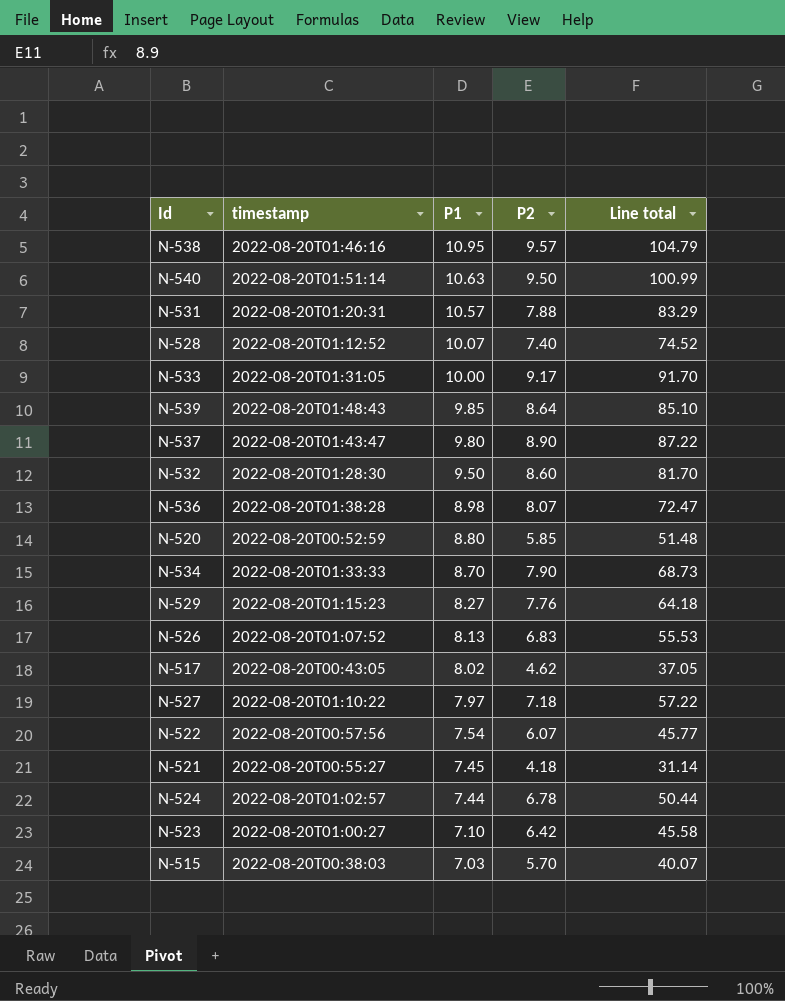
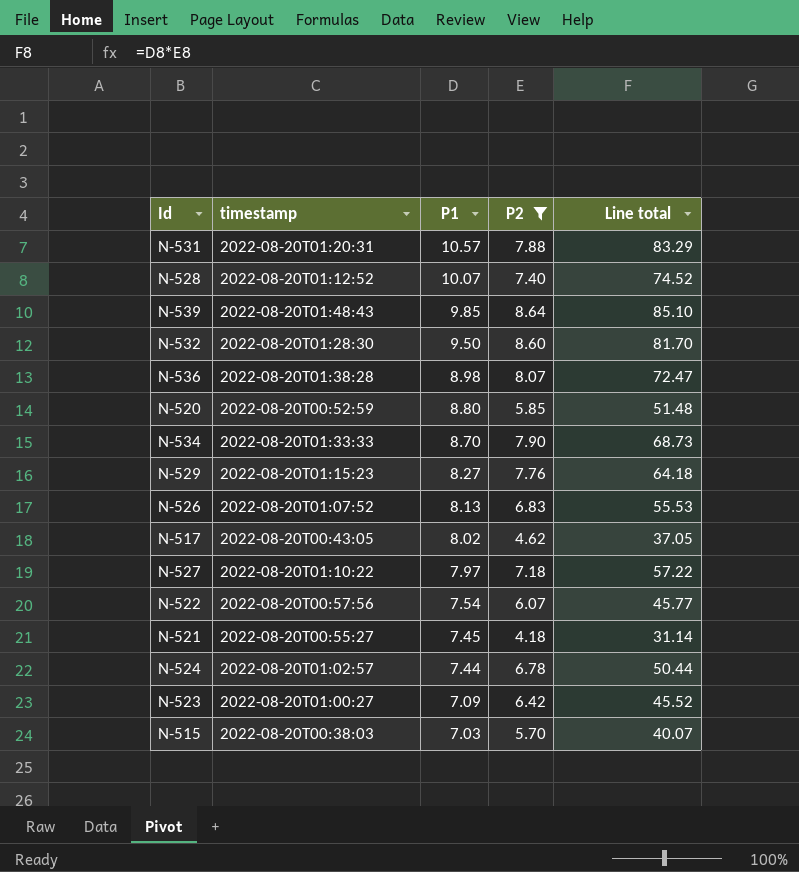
filter: none -> P2 <= 8.64
N-523 | P1: 7.10 -> 7.09
N-523 | Line total: 45.58 -> 45.52

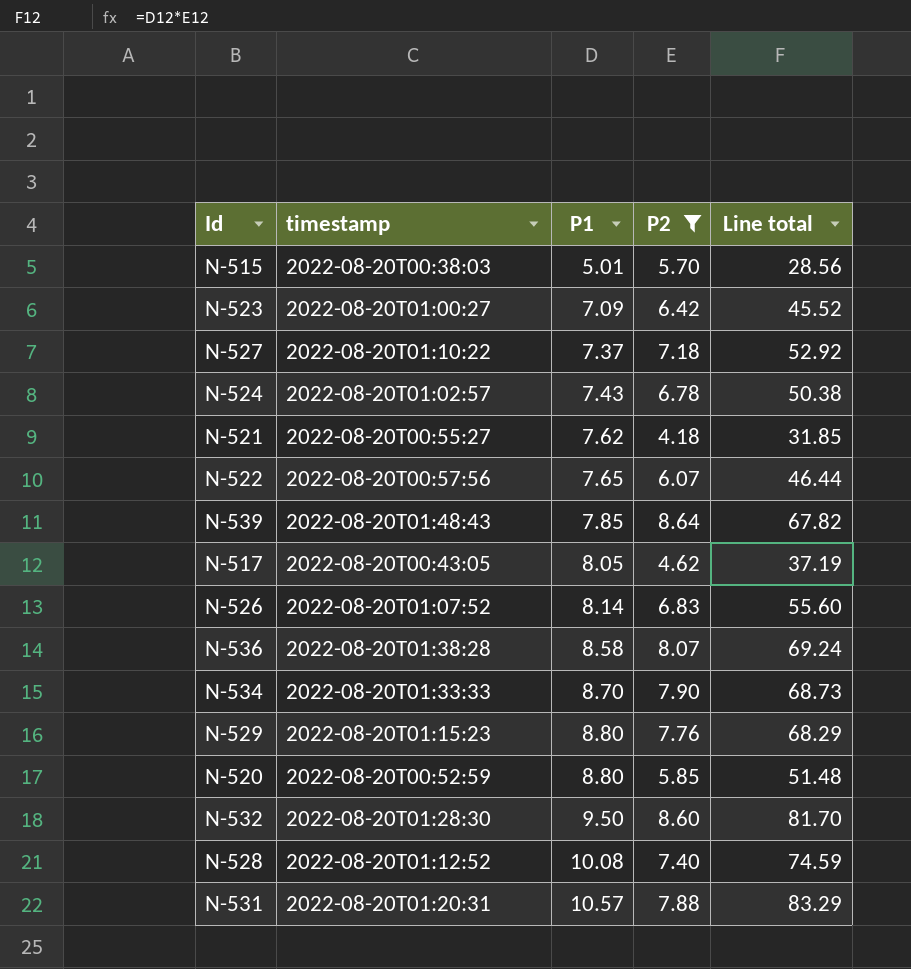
row order: P1 descending -> P1 ascending
N-515 | P1: 7.03 -> 5.01
N-515 | Line total: 40.07 -> 28.56
N-527 | P1: 7.97 -> 7.37
N-527 | Line total: 57.22 -> 52.92
N-524 | P1: 7.44 -> 7.43
N-524 | Line total: 50.44 -> 50.38
N-521 | P1: 7.45 -> 7.62
N-521 | Line total: 31.14 -> 31.85
N-522 | P1: 7.54 -> 7.65
N-522 | Line total: 45.77 -> 46.44
N-539 | P1: 9.85 -> 7.85
N-539 | Line total: 85.10 -> 67.82
N-517 | P1: 8.02 -> 8.05
N-517 | Line total: 37.05 -> 37.19
N-526 | P1: 8.13 -> 8.14
N-526 | Line total: 55.53 -> 55.60
N-536 | P1: 8.98 -> 8.58
N-536 | Line total: 72.47 -> 69.24
N-529 | P1: 8.27 -> 8.80
N-529 | Line total: 64.18 -> 68.29
N-528 | P1: 10.07 -> 10.08
N-528 | Line total: 74.52 -> 74.59

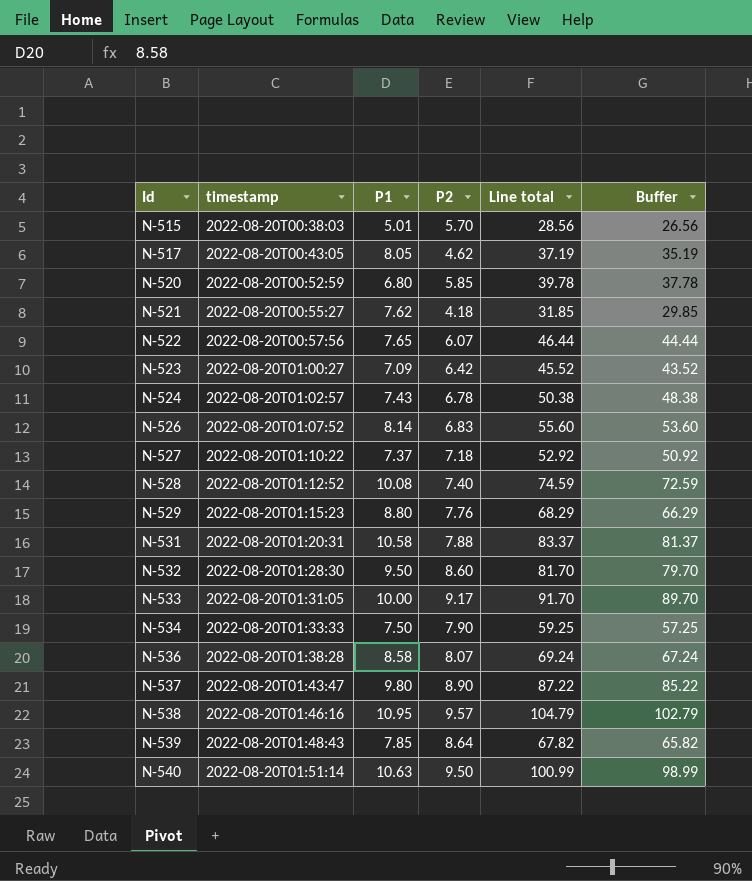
filter: P2 <= 8.64 -> none
row order: P1 ascending -> Id ascending
column Buffer | formula: none -> [Line total] - 2
N-520 | P1: 8.80 -> 6.80
N-520 | Line total: 51.48 -> 39.78
N-531 | P1: 10.57 -> 10.58
N-531 | Line total: 83.29 -> 83.37
N-534 | P1: 8.70 -> 7.50
N-534 | Line total: 68.73 -> 59.25

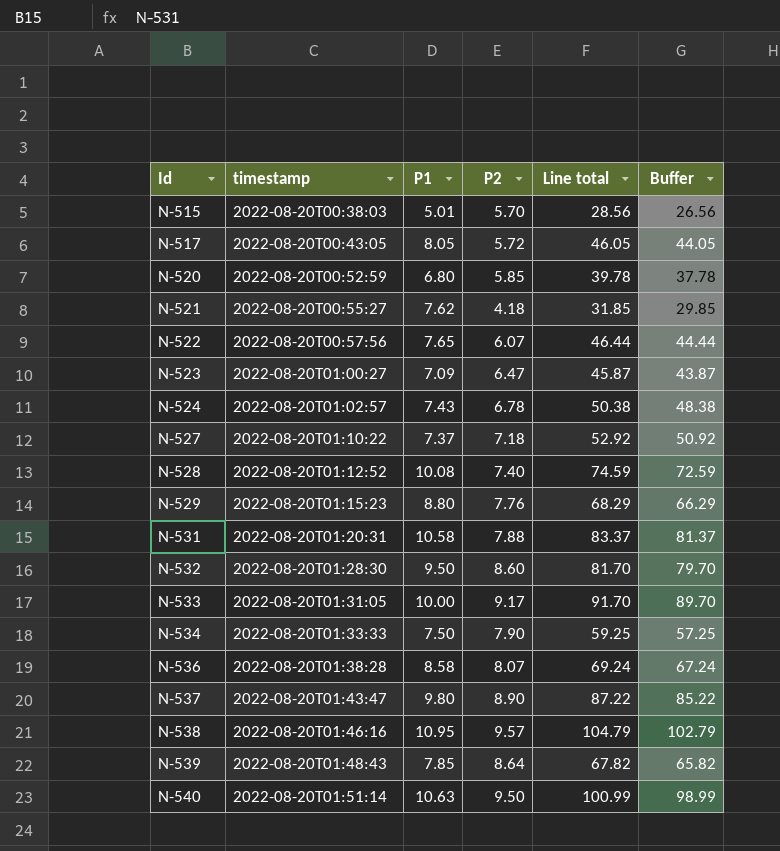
row N-526: 2022-08-20T01:07:52 | 8.14 | 6.83 | 55.60 | 53.60 -> none
N-517 | P2: 4.62 -> 5.72
N-517 | Line total: 37.19 -> 46.05
N-517 | Buffer: 35.19 -> 44.05
N-523 | P2: 6.42 -> 6.47
N-523 | Line total: 45.52 -> 45.87
N-523 | Buffer: 43.52 -> 43.87

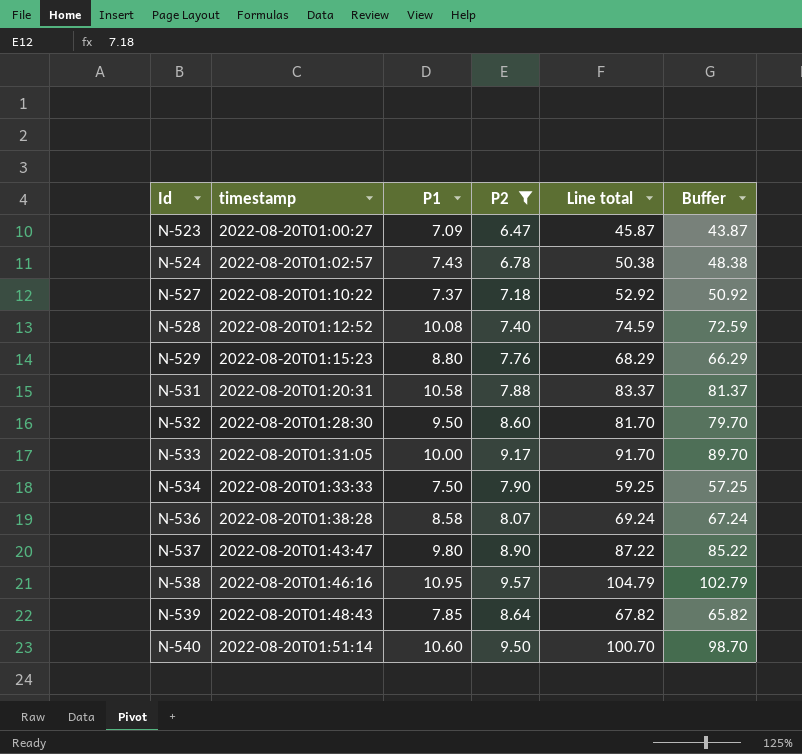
filter: none -> P2 >= 6.47
N-540 | P1: 10.63 -> 10.60
N-540 | Line total: 100.99 -> 100.70
N-540 | Buffer: 98.99 -> 98.70

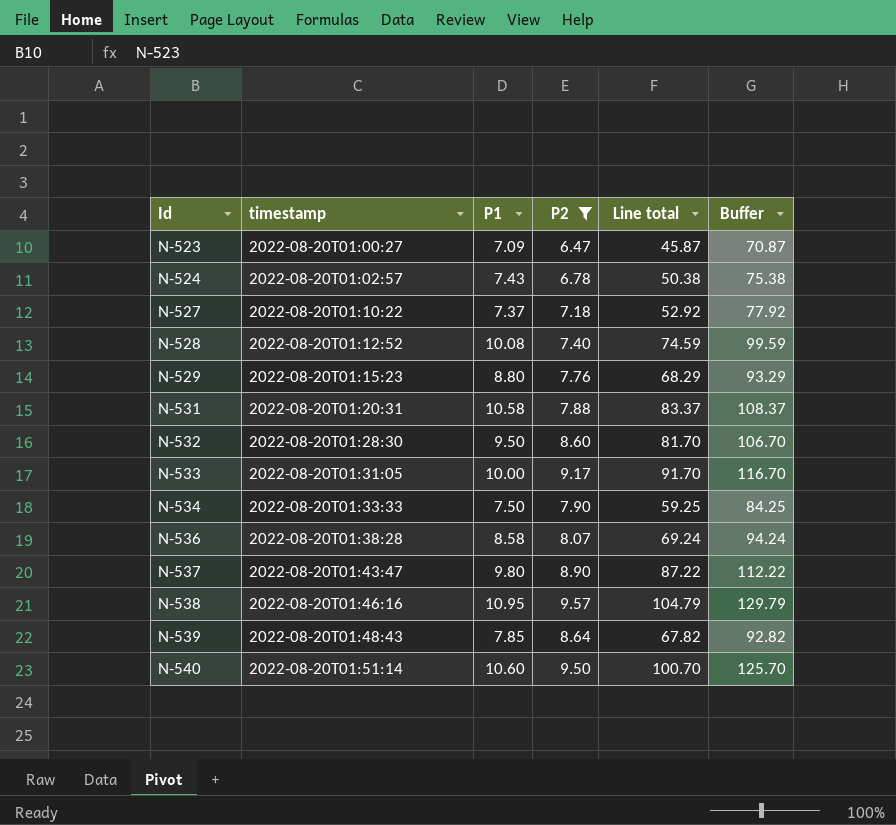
column Buffer | formula: [Line total] - 2 -> [Line total] + 25

